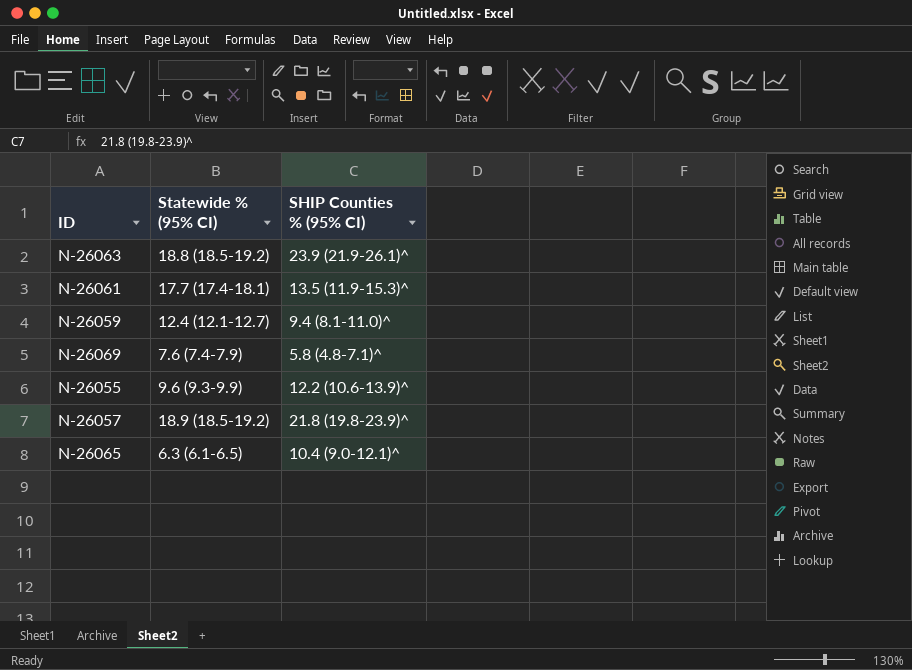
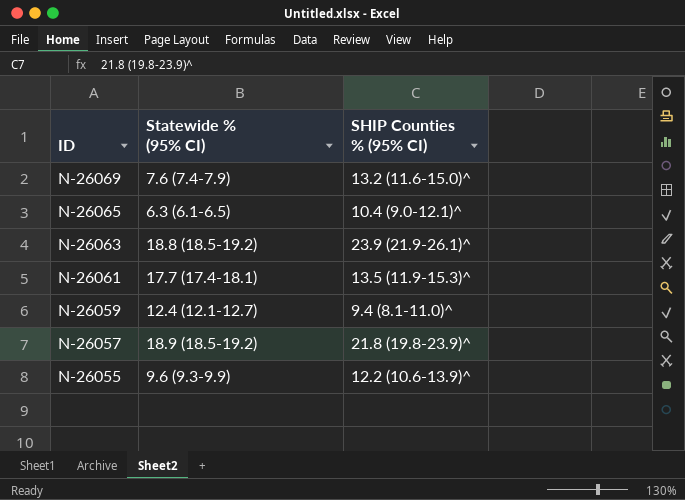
row order: none -> ID descending
N-26069 | SHIP Counties % (95% CI): 5.8 (4.8-7.1)^ -> 13.2 (11.6-15.0)^

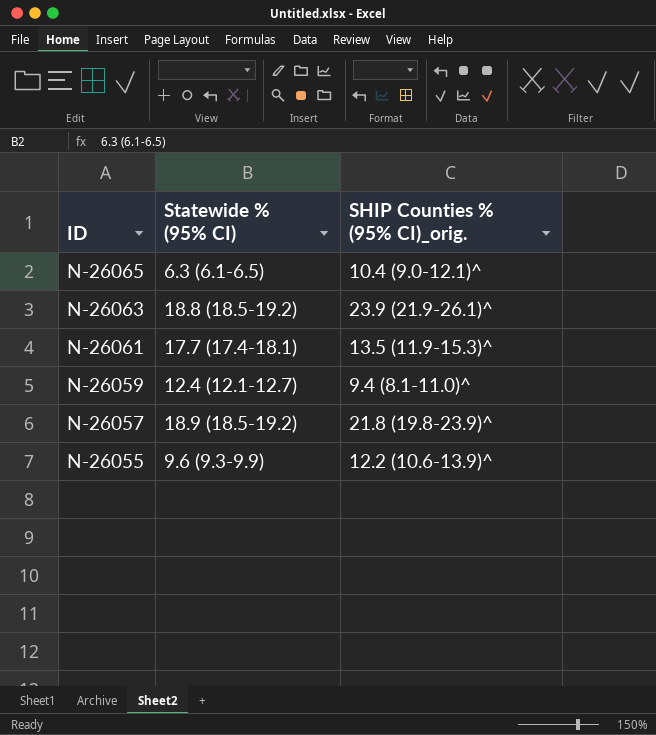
column name: SHIP Counties % (95% CI) -> SHIP Counties % (95% CI)_orig.
row N-26069: 7.6 (7.4-7.9) | 13.2 (11.6-15.0)^ -> none

